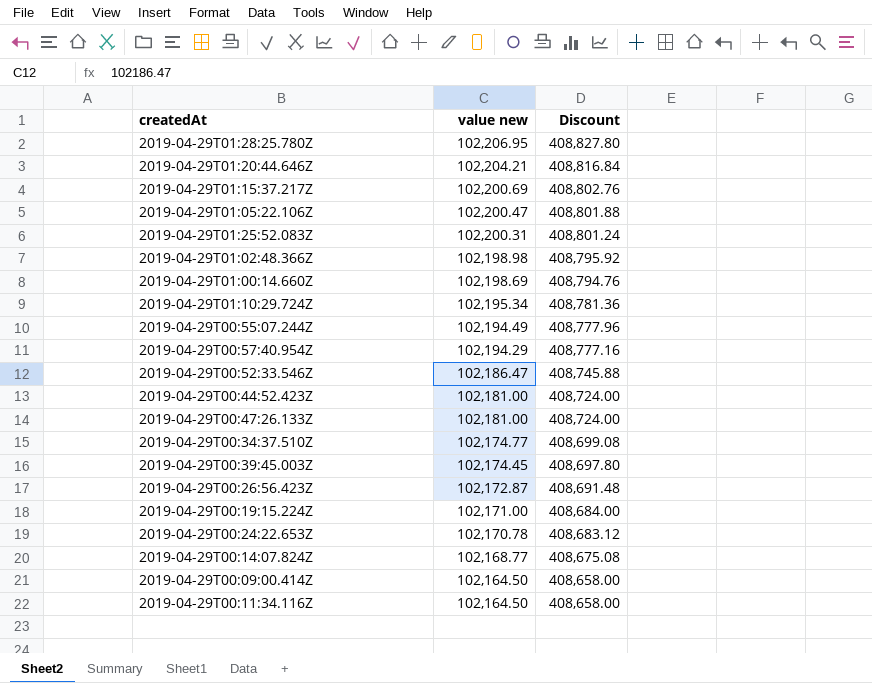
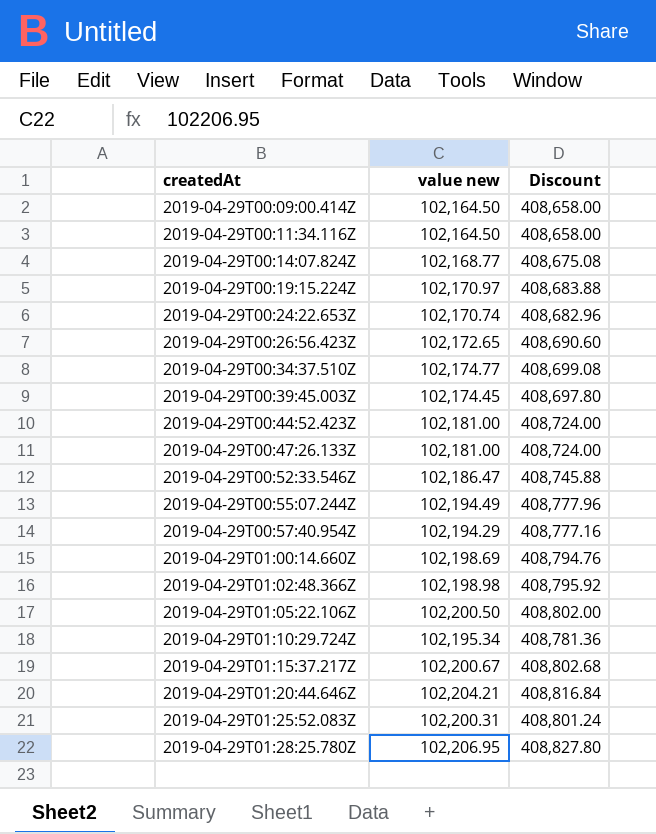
row order: value new descending -> createdAt ascending
2019-04-29T00:19:15.224Z | value new: 102,171.00 -> 102,170.97
2019-04-29T00:19:15.224Z | Discount: 408,684.00 -> 408,683.88
2019-04-29T00:24:22.653Z | value new: 102,170.78 -> 102,170.74
2019-04-29T00:24:22.653Z | Discount: 408,683.12 -> 408,682.96
2019-04-29T00:26:56.423Z | value new: 102,172.87 -> 102,172.65
2019-04-29T00:26:56.423Z | Discount: 408,691.48 -> 408,690.60
2019-04-29T01:05:22.106Z | value new: 102,200.47 -> 102,200.50
2019-04-29T01:05:22.106Z | Discount: 408,801.88 -> 408,802.00
2019-04-29T01:15:37.217Z | value new: 102,200.69 -> 102,200.67
2019-04-29T01:15:37.217Z | Discount: 408,802.76 -> 408,802.68

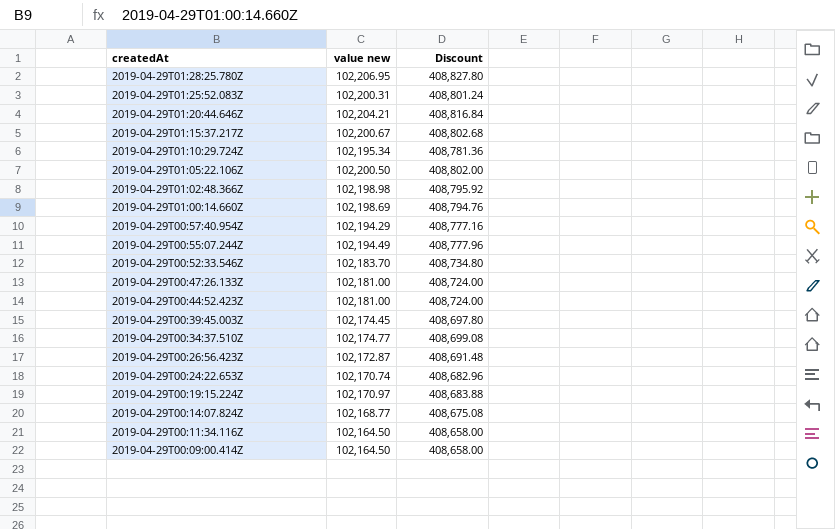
row order: createdAt ascending -> createdAt descending
2019-04-29T00:52:33.546Z | value new: 102,186.47 -> 102,183.70
2019-04-29T00:52:33.546Z | Discount: 408,745.88 -> 408,734.80
2019-04-29T00:26:56.423Z | value new: 102,172.65 -> 102,172.87
2019-04-29T00:26:56.423Z | Discount: 408,690.60 -> 408,691.48

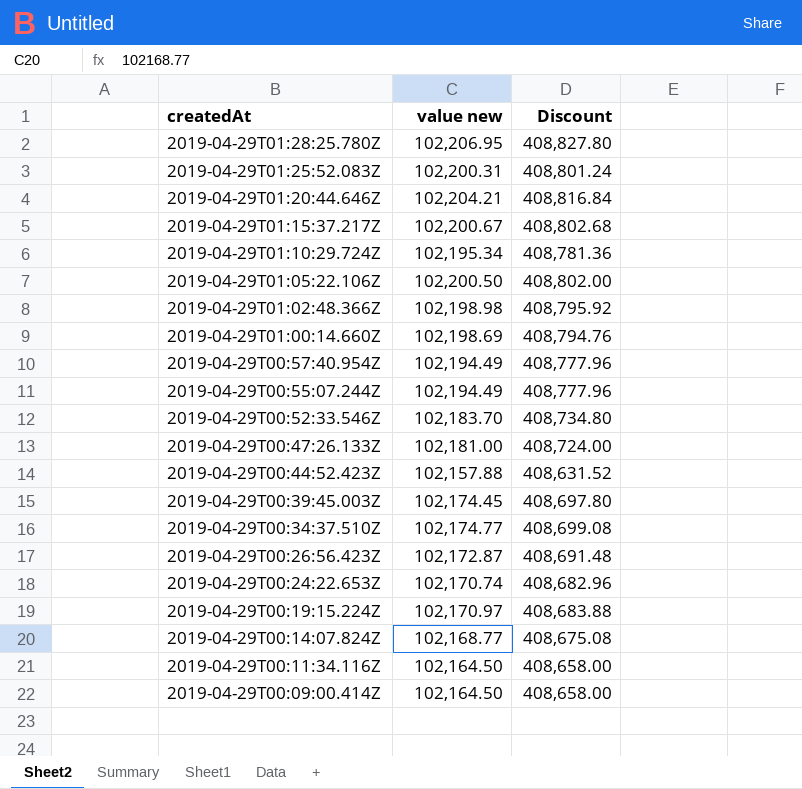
2019-04-29T00:57:40.954Z | value new: 102,194.29 -> 102,194.49
2019-04-29T00:57:40.954Z | Discount: 408,777.16 -> 408,777.96
2019-04-29T00:44:52.423Z | value new: 102,181.00 -> 102,157.88
2019-04-29T00:44:52.423Z | Discount: 408,724.00 -> 408,631.52

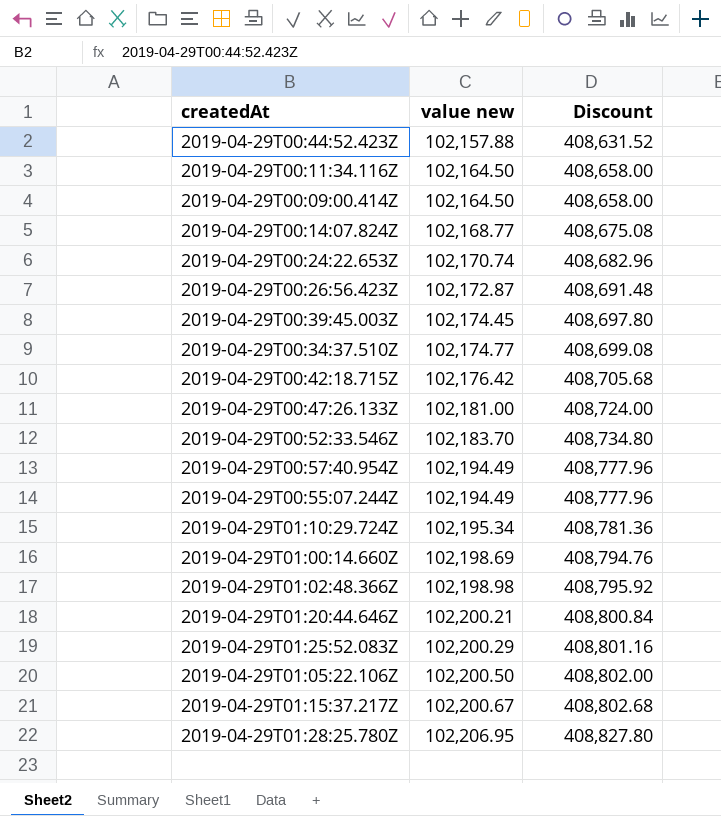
row order: createdAt descending -> value new ascending
row 2019-04-29T00:19:15.224Z: 102,170.97 | 408,683.88 -> none
row 2019-04-29T00:42:18.715Z: none -> 102,176.42 | 408,705.68
2019-04-29T01:20:44.646Z | value new: 102,204.21 -> 102,200.21
2019-04-29T01:20:44.646Z | Discount: 408,816.84 -> 408,800.84
2019-04-29T01:25:52.083Z | value new: 102,200.31 -> 102,200.29
2019-04-29T01:25:52.083Z | Discount: 408,801.24 -> 408,801.16

